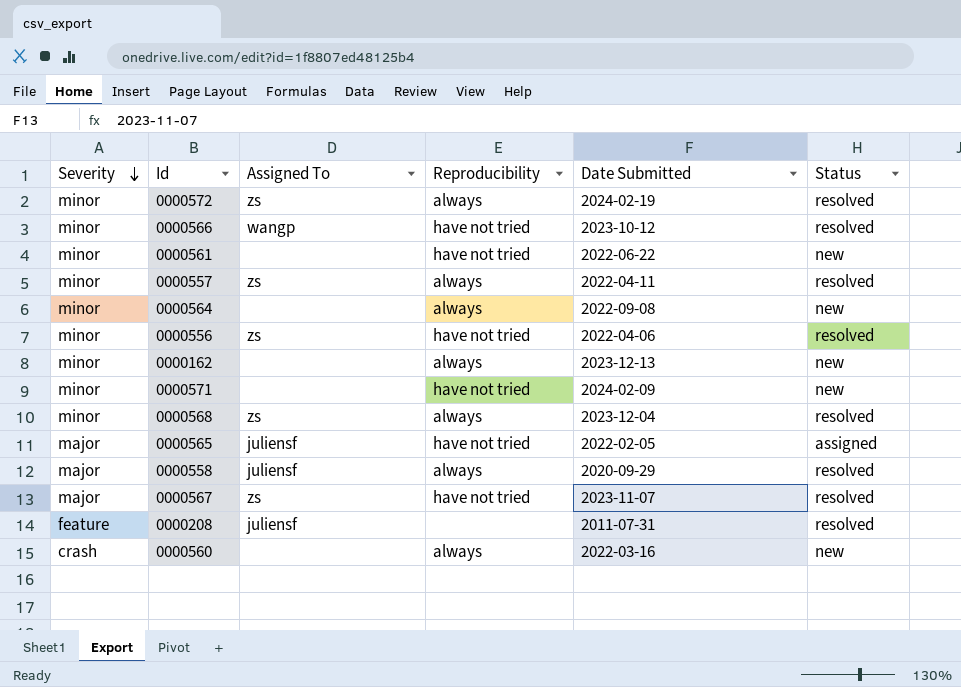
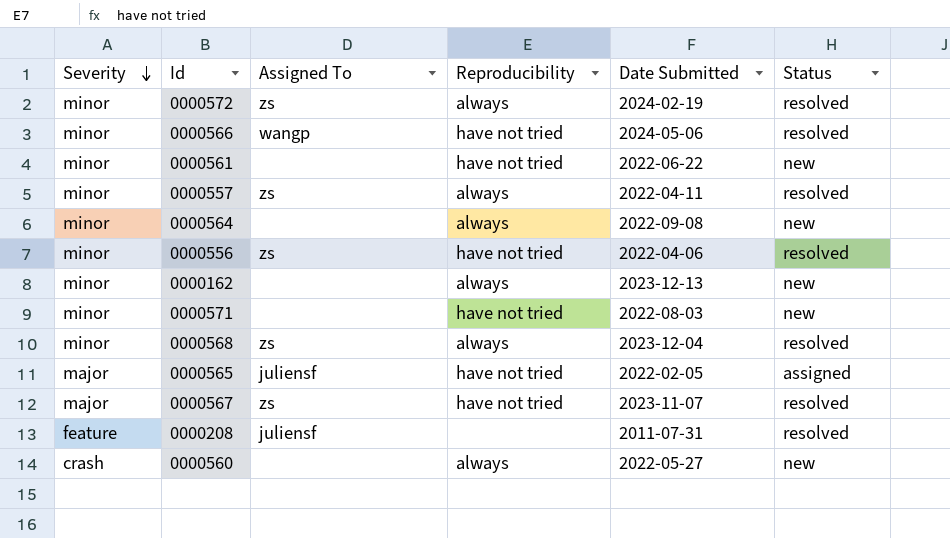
row 0000558: major | juliensf | always | 2020-09-29 | resolved -> none
0000566 | Date Submitted: 2023-10-12 -> 2024-05-06
0000571 | Date Submitted: 2024-02-09 -> 2022-08-03
0000560 | Date Submitted: 2022-03-16 -> 2022-05-27

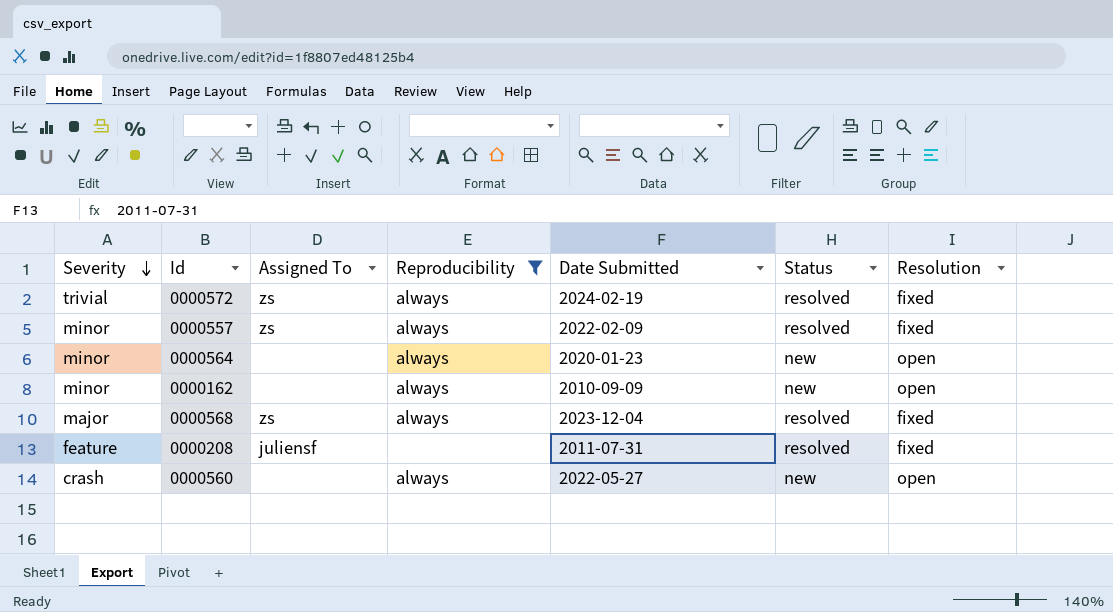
filter: none -> Reproducibility != have not tried
column Resolution | position: none -> 7
0000572 | Severity: minor -> trivial
0000557 | Date Submitted: 2022-04-11 -> 2022-02-09
0000564 | Date Submitted: 2022-09-08 -> 2020-01-23
0000162 | Date Submitted: 2023-12-13 -> 2010-09-09
0000568 | Severity: minor -> major

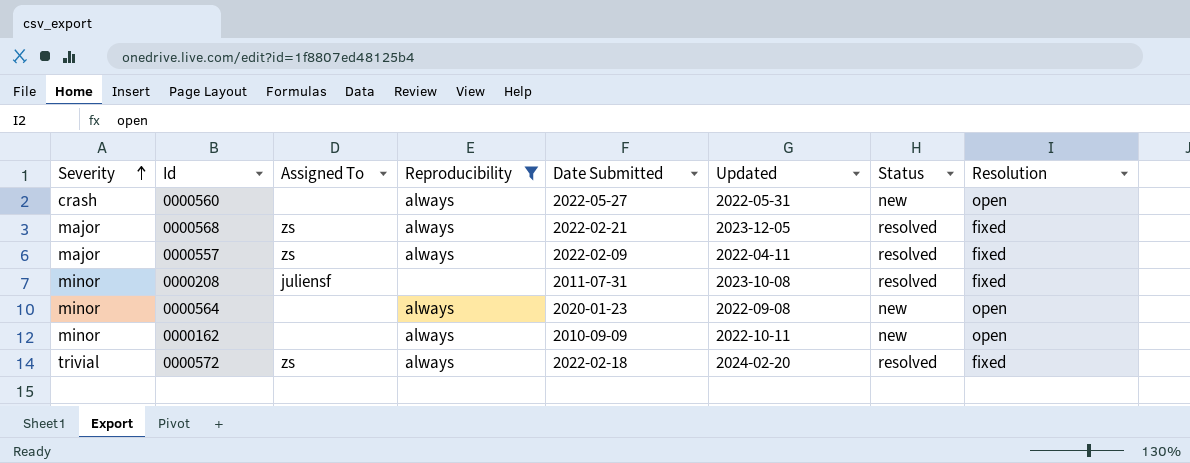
row order: Severity descending -> Severity ascending
column Updated | position: none -> 6
0000568 | Date Submitted: 2023-12-04 -> 2022-02-21
0000557 | Severity: minor -> major
0000208 | Severity: feature -> minor
0000572 | Date Submitted: 2024-02-19 -> 2022-02-18

